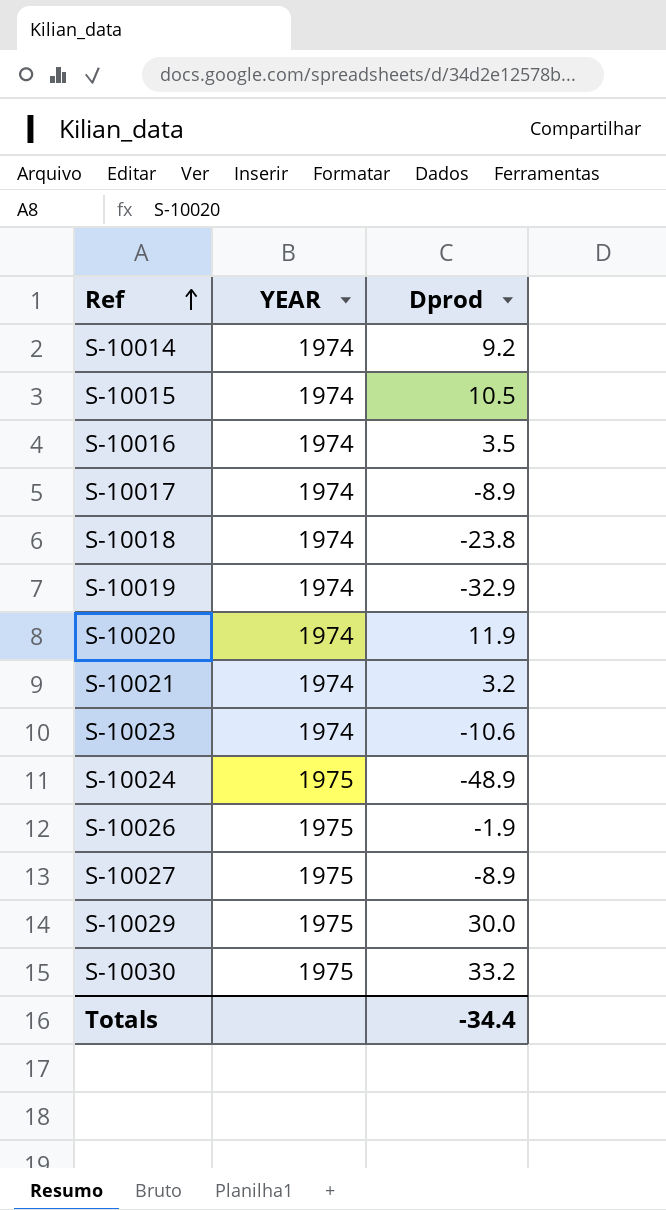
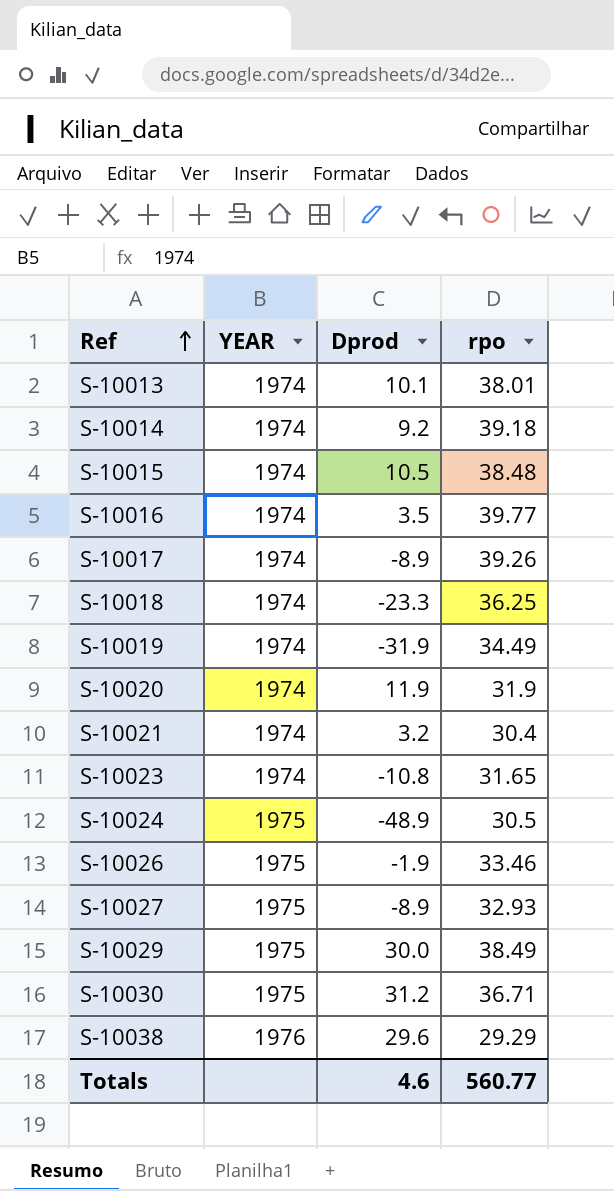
column rpo | position: none -> 4
row S-10013: none -> 1974 | 10.1 | 38.01
S-10018 | Dprod: -23.8 -> -23.3
S-10019 | Dprod: -32.9 -> -31.9
S-10023 | Dprod: -10.6 -> -10.8
S-10030 | Dprod: 33.2 -> 31.2
row S-10038: none -> 1976 | 29.6 | 29.29
Totals | Dprod: -34.4 -> 4.6

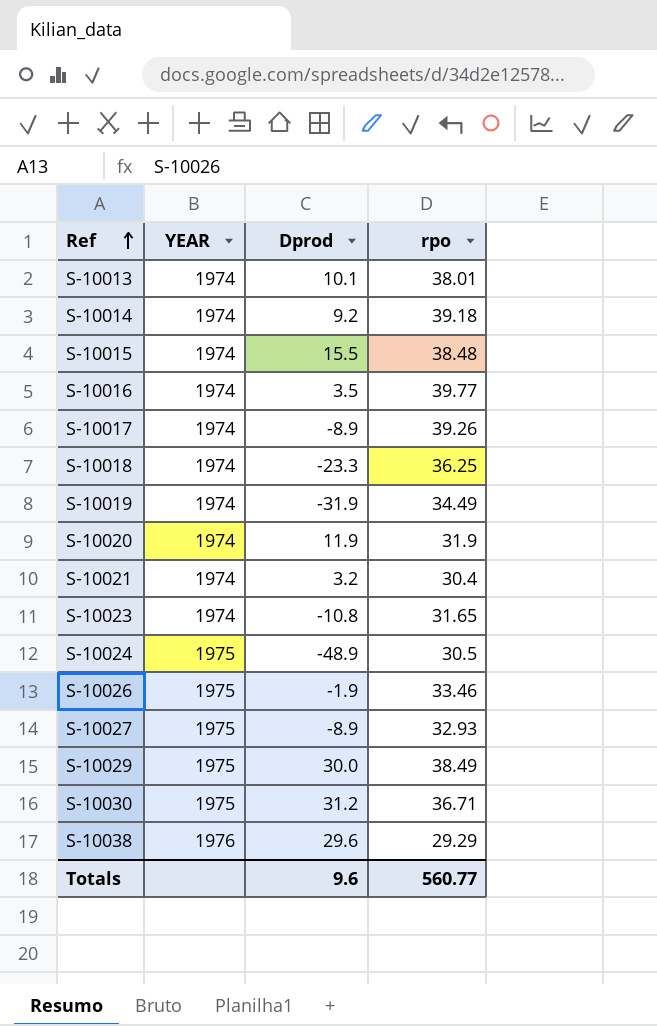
S-10015 | Dprod: 10.5 -> 15.5
Totals | Dprod: 4.6 -> 9.6

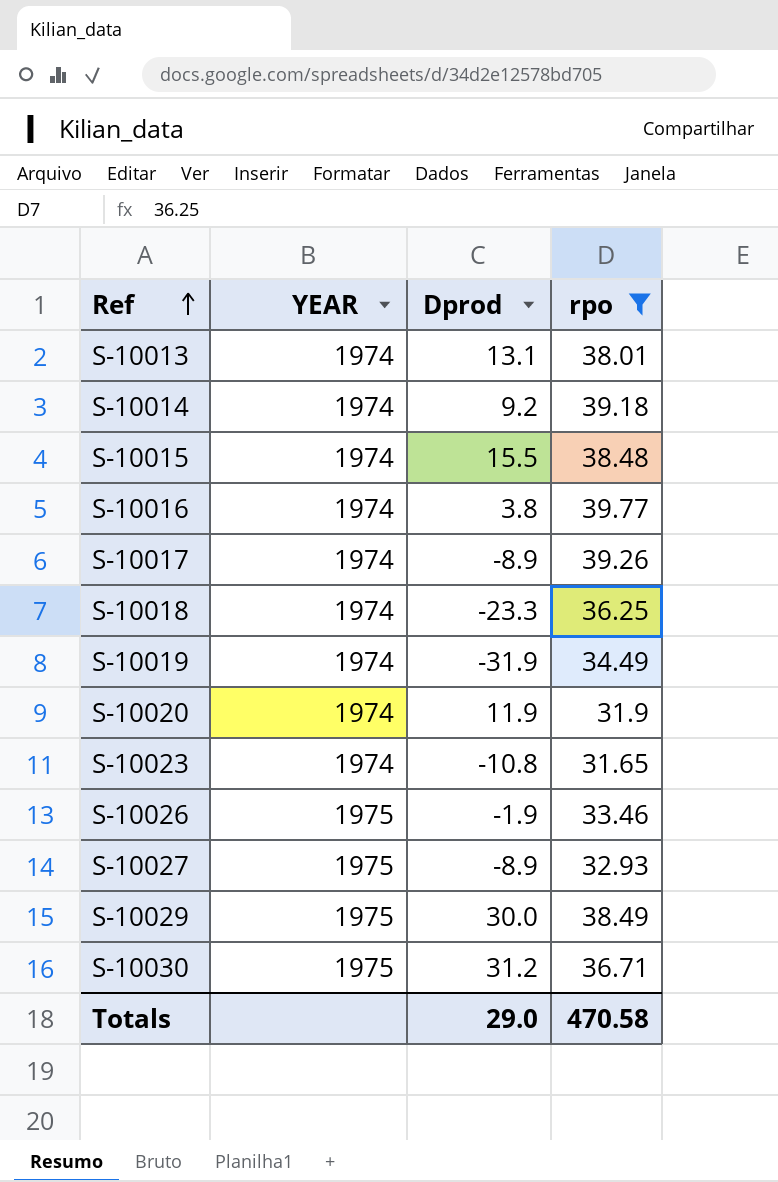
filter: none -> rpo >= 31.65
S-10013 | Dprod: 10.1 -> 13.1
S-10016 | Dprod: 3.5 -> 3.8
Totals | Dprod: 9.6 -> 29.0
Totals | rpo: 560.77 -> 470.58

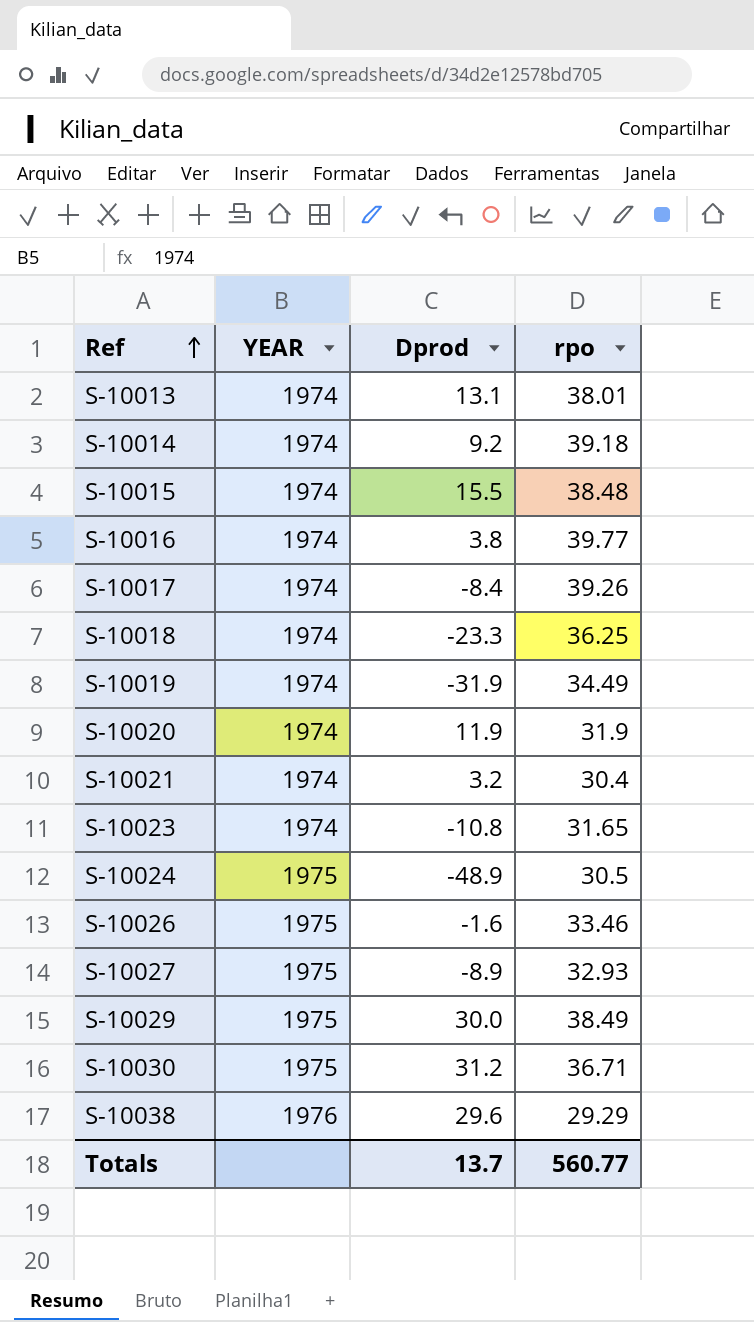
filter: rpo >= 31.65 -> none
S-10017 | Dprod: -8.9 -> -8.4
S-10026 | Dprod: -1.9 -> -1.6
Totals | Dprod: 29.0 -> 13.7
Totals | rpo: 470.58 -> 560.77

